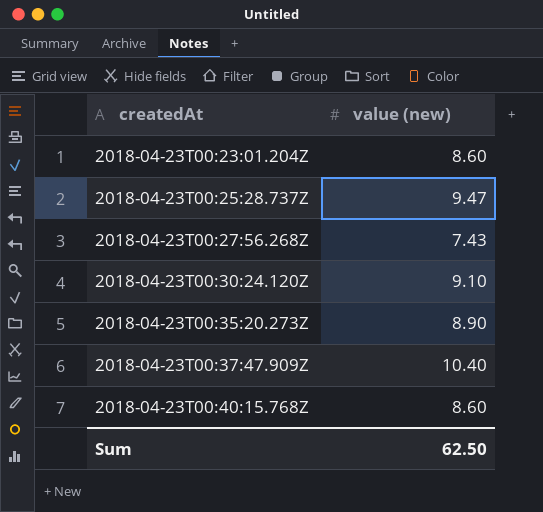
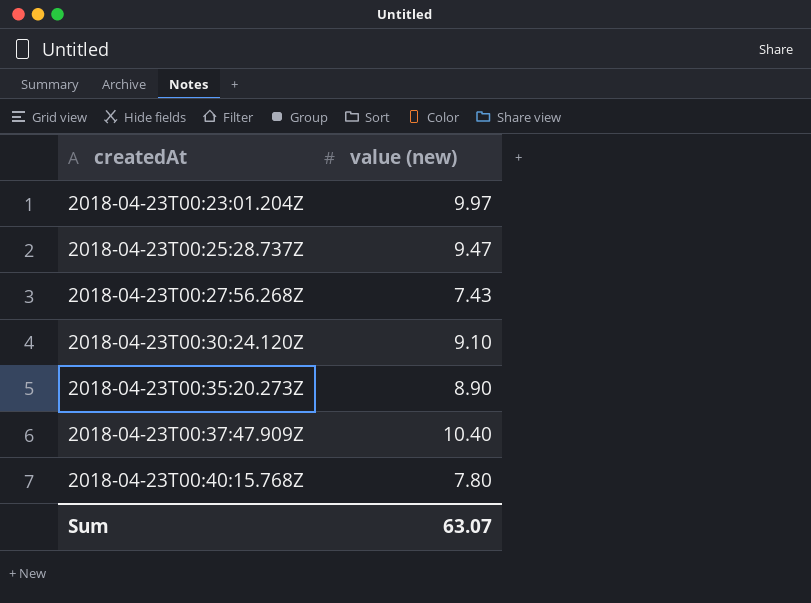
2018-04-23T00:23:01.204Z | value (new): 8.60 -> 9.97
2018-04-23T00:40:15.768Z | value (new): 8.60 -> 7.80
Sum | value (new): 62.50 -> 63.07

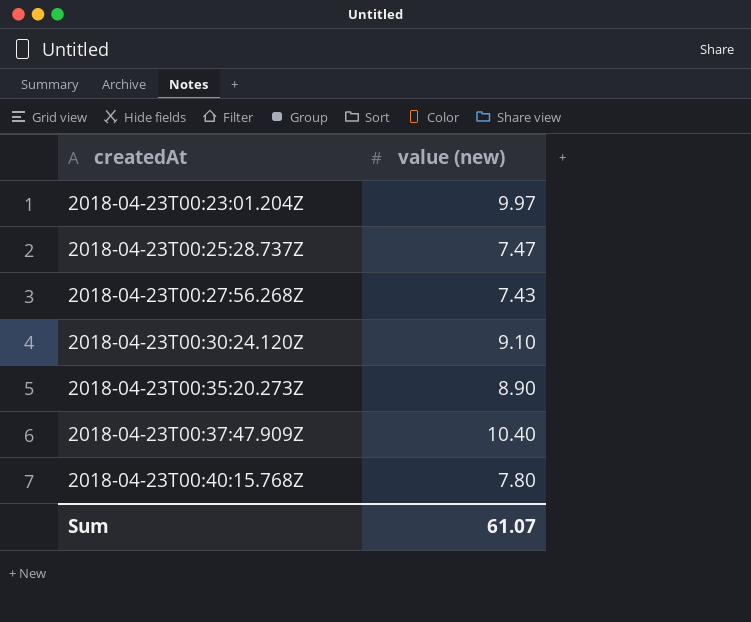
2018-04-23T00:25:28.737Z | value (new): 9.47 -> 7.47
Sum | value (new): 63.07 -> 61.07

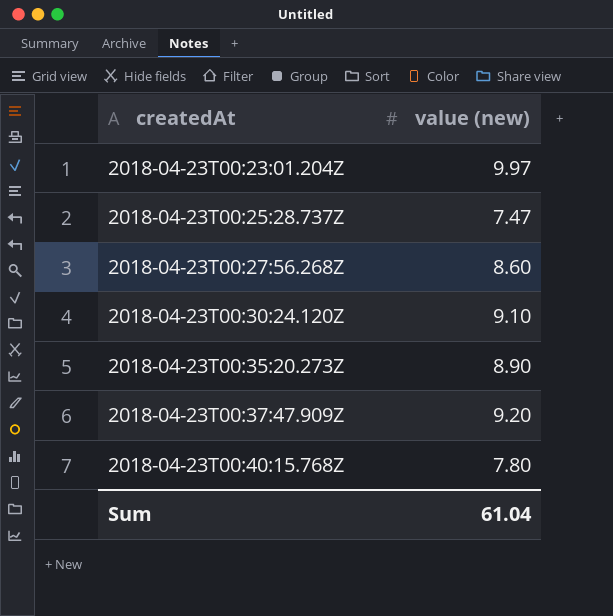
2018-04-23T00:27:56.268Z | value (new): 7.43 -> 8.60
2018-04-23T00:37:47.909Z | value (new): 10.40 -> 9.20
Sum | value (new): 61.07 -> 61.04

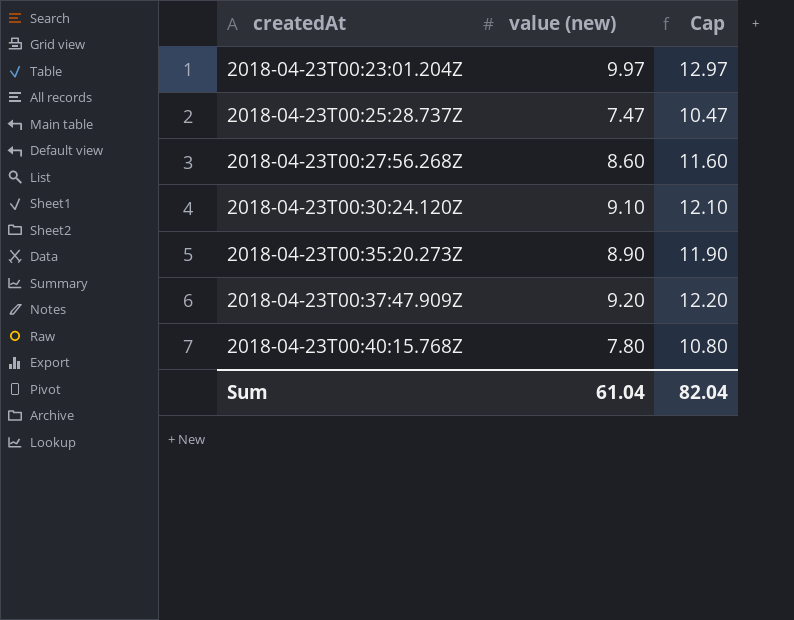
column Cap | formula: none -> [value (new)] + 3

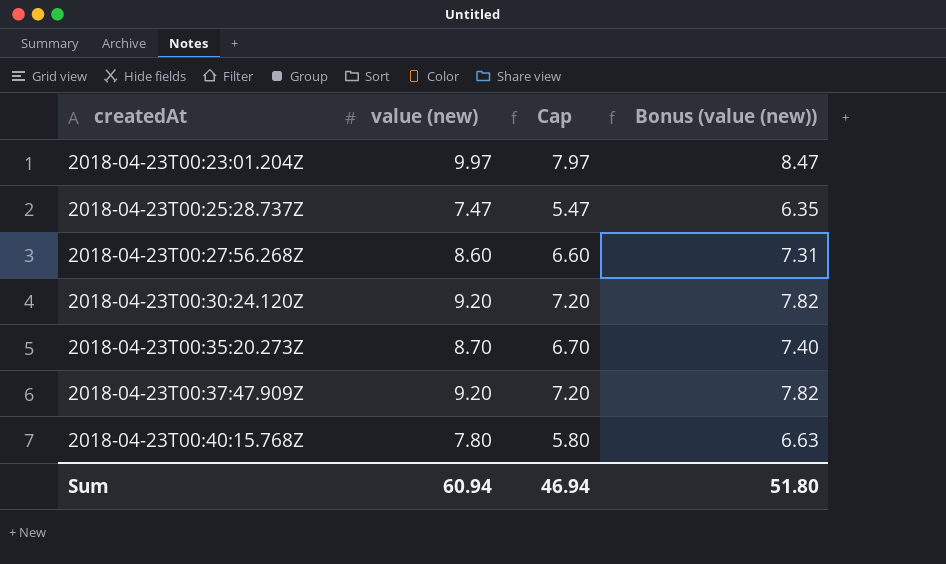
column Cap | formula: [value (new)] + 3 -> [value (new)] - 2
column Bonus (value (new)) | formula: none -> [value (new)] * 0.85
2018-04-23T00:30:24.120Z | value (new): 9.10 -> 9.20
2018-04-23T00:35:20.273Z | value (new): 8.90 -> 8.70
Sum | value (new): 61.04 -> 60.94
Sum | Cap: 82.04 -> 46.94

